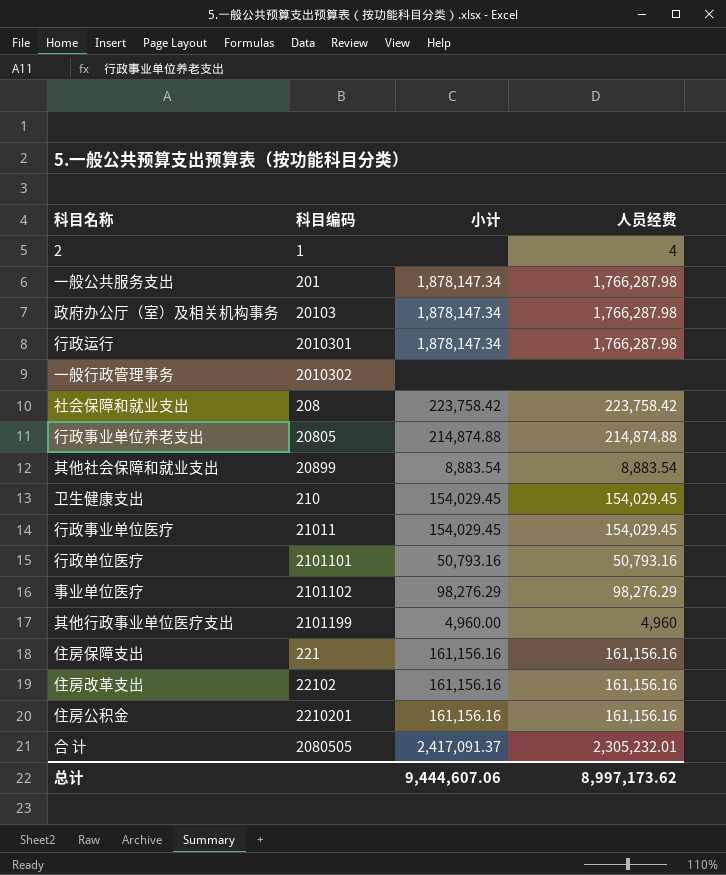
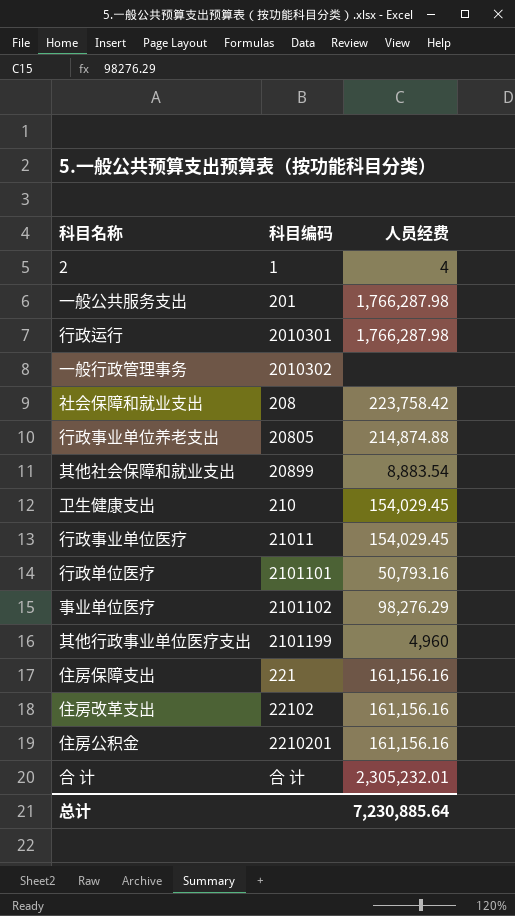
column 小计 | position: 3 -> none
row 政府办公厅（室）及相关机构事务: 20103 | 1,878,147.34 | 1,766,287.98 -> none
合 计 | 科目编码: 2080505 -> 合 计
总计 | 人员经费: 8,997,173.62 -> 7,230,885.64

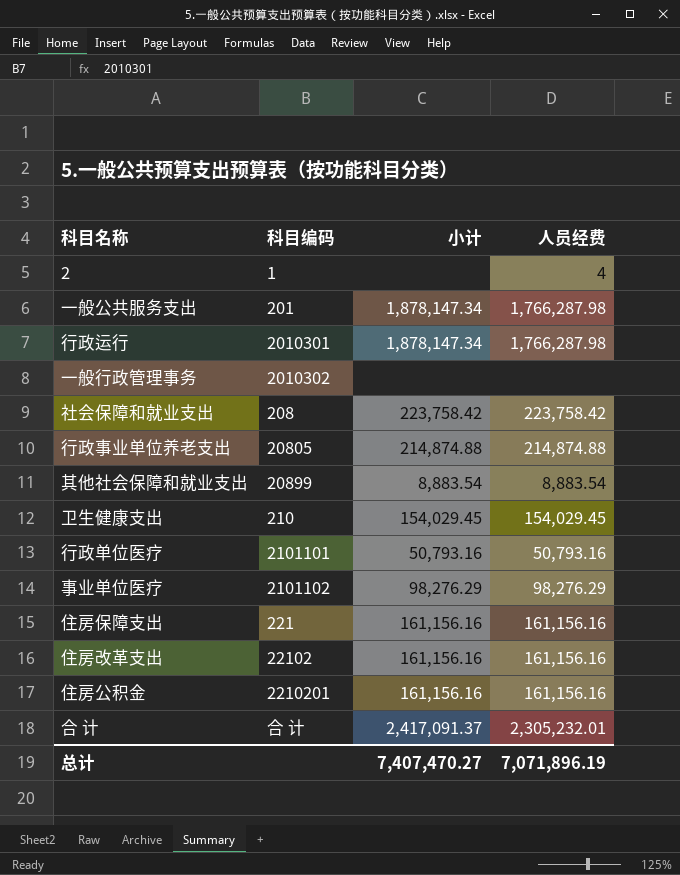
column 小计 | position: none -> 3
row 行政事业单位医疗: 21011 | 154,029.45 -> none
row 其他行政事业单位医疗支出: 2101199 | 4,960 -> none
总计 | 人员经费: 7,230,885.64 -> 7,071,896.19

